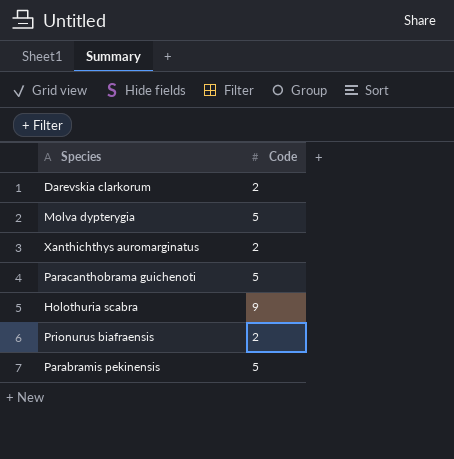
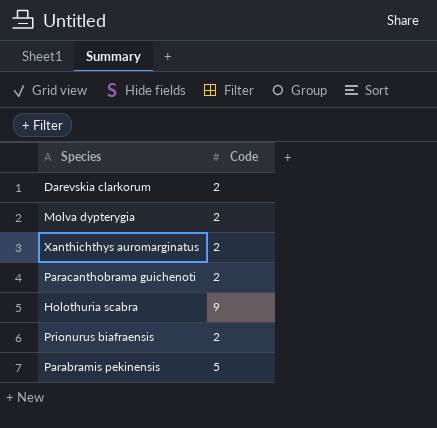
Molva dypterygia | Code: 5 -> 2
Paracanthobrama guichenoti | Code: 5 -> 2

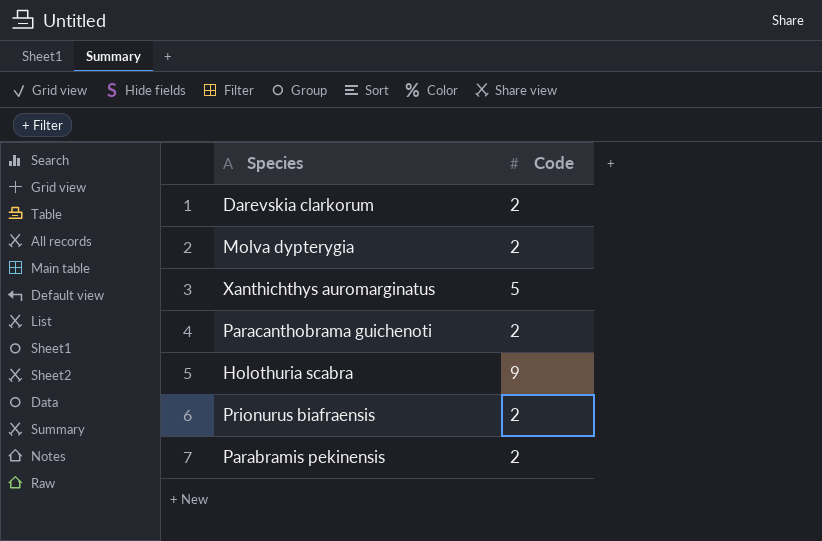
Xanthichthys auromarginatus | Code: 2 -> 5
Parabramis pekinensis | Code: 5 -> 2

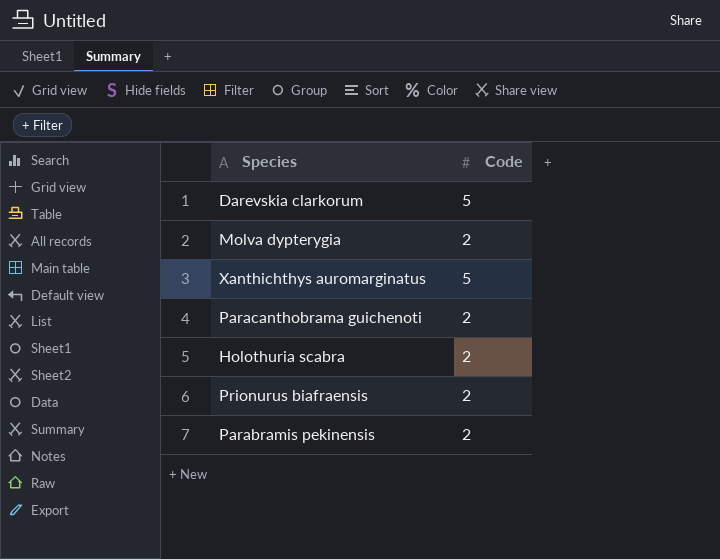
Darevskia clarkorum | Code: 2 -> 5
Holothuria scabra | Code: 9 -> 2

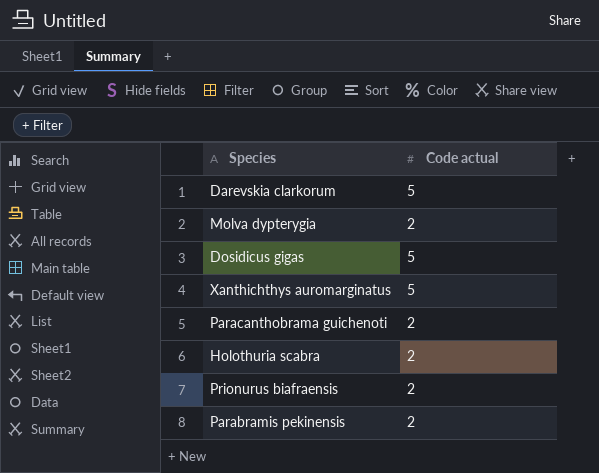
column name: Code -> Code actual
row Dosidicus gigas: none -> 5

